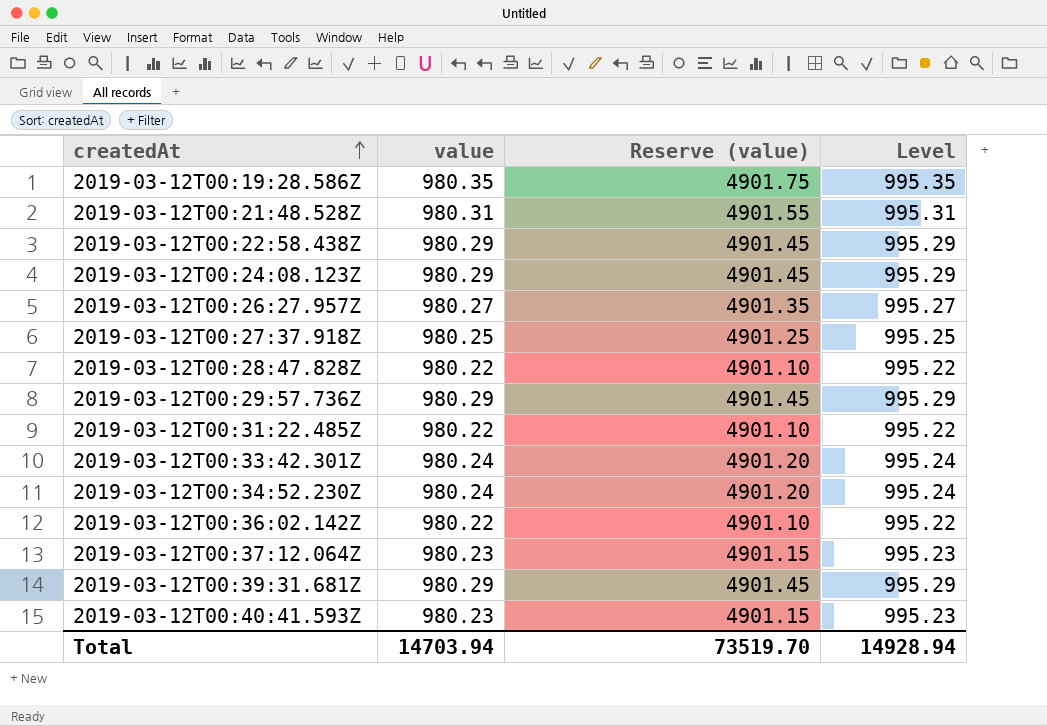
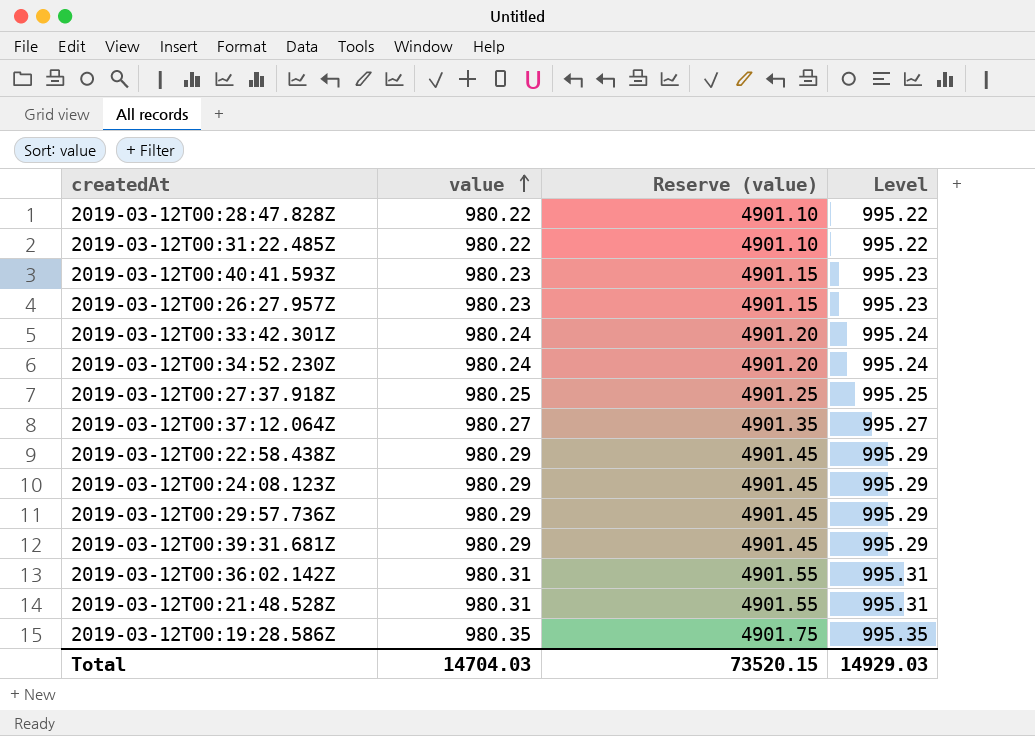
row order: createdAt ascending -> value ascending
2019-03-12T00:26:27.957Z | value: 980.27 -> 980.23
2019-03-12T00:26:27.957Z | Reserve (value): 4901.35 -> 4901.15
2019-03-12T00:26:27.957Z | Level: 995.27 -> 995.23
2019-03-12T00:37:12.064Z | value: 980.23 -> 980.27
2019-03-12T00:37:12.064Z | Reserve (value): 4901.15 -> 4901.35
2019-03-12T00:37:12.064Z | Level: 995.23 -> 995.27
2019-03-12T00:36:02.142Z | value: 980.22 -> 980.31
2019-03-12T00:36:02.142Z | Reserve (value): 4901.10 -> 4901.55
2019-03-12T00:36:02.142Z | Level: 995.22 -> 995.31
Total | value: 14703.94 -> 14704.03
Total | Reserve (value): 73519.70 -> 73520.15
Total | Level: 14928.94 -> 14929.03

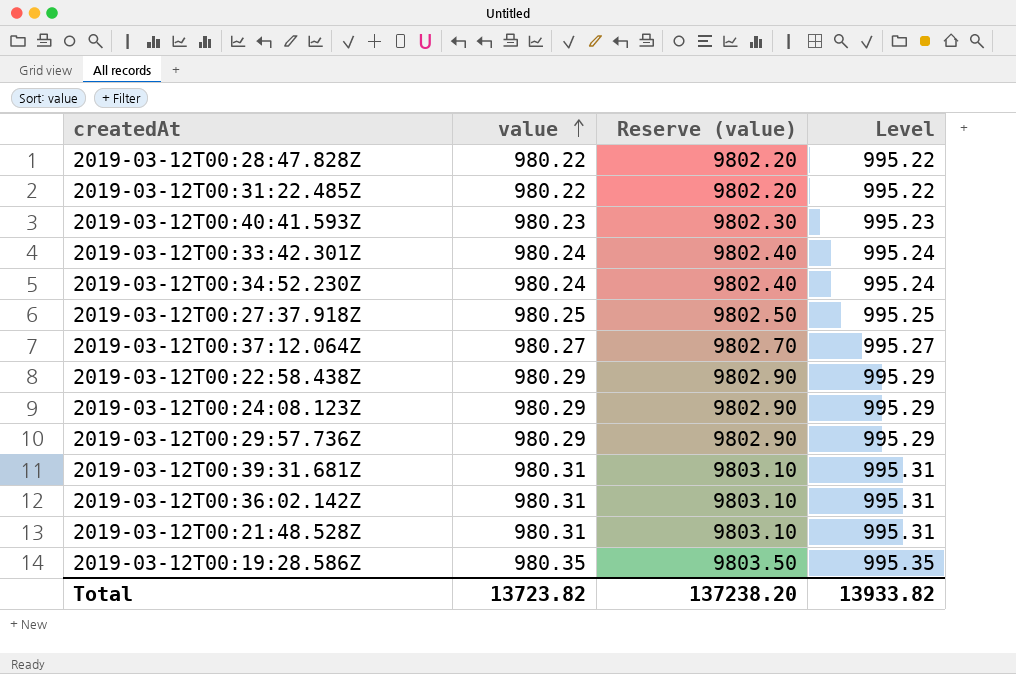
column Reserve (value) | formula: [value] * 5 -> [value] * 10
row 2019-03-12T00:26:27.957Z: 980.23 | 4901.15 | 995.23 -> none
2019-03-12T00:39:31.681Z | value: 980.29 -> 980.31
2019-03-12T00:39:31.681Z | Level: 995.29 -> 995.31
Total | value: 14704.03 -> 13723.82
Total | Reserve (value): 73520.15 -> 137238.20
Total | Level: 14929.03 -> 13933.82

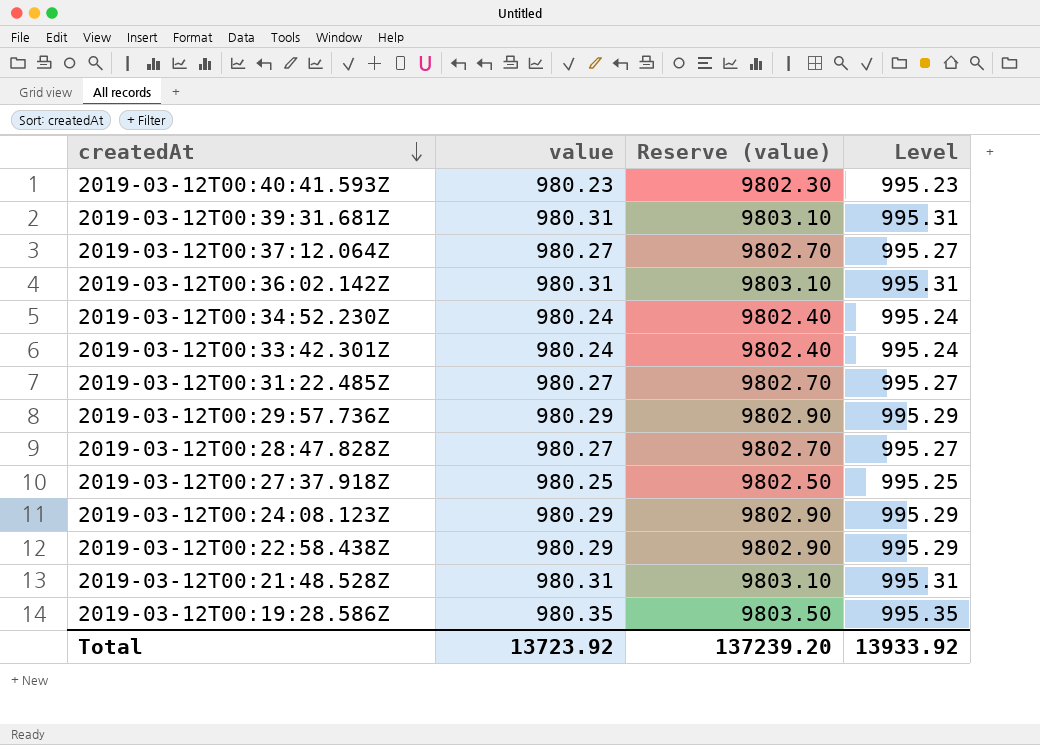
row order: value ascending -> createdAt descending
2019-03-12T00:31:22.485Z | value: 980.22 -> 980.27
2019-03-12T00:31:22.485Z | Reserve (value): 9802.20 -> 9802.70
2019-03-12T00:31:22.485Z | Level: 995.22 -> 995.27
2019-03-12T00:28:47.828Z | value: 980.22 -> 980.27
2019-03-12T00:28:47.828Z | Reserve (value): 9802.20 -> 9802.70
2019-03-12T00:28:47.828Z | Level: 995.22 -> 995.27
Total | value: 13723.82 -> 13723.92
Total | Reserve (value): 137238.20 -> 137239.20
Total | Level: 13933.82 -> 13933.92

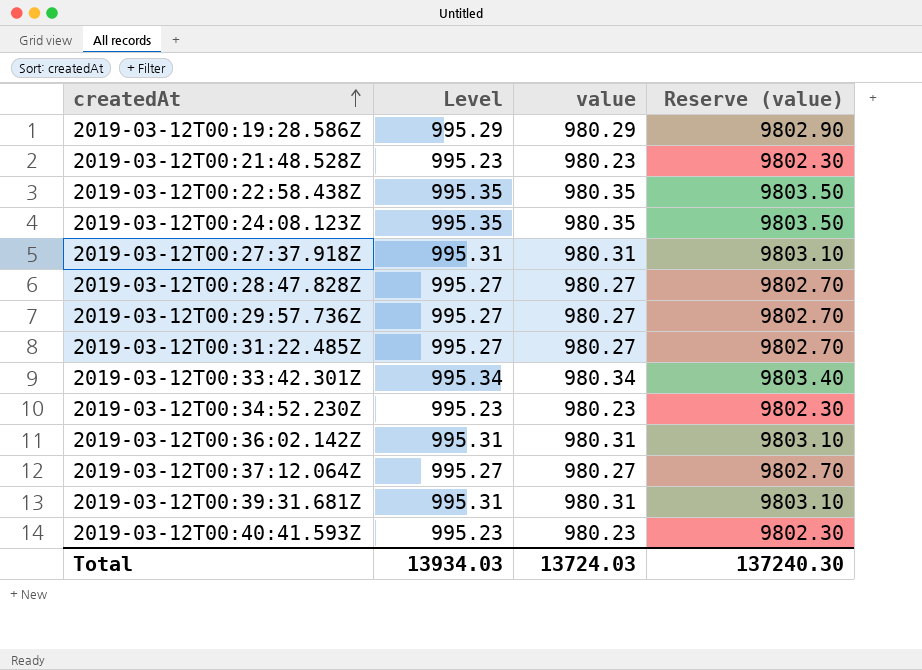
row order: createdAt descending -> createdAt ascending
column Level | position: 4 -> 2
2019-03-12T00:19:28.586Z | Level: 995.35 -> 995.29
2019-03-12T00:19:28.586Z | value: 980.35 -> 980.29
2019-03-12T00:19:28.586Z | Reserve (value): 9803.50 -> 9802.90
2019-03-12T00:21:48.528Z | Level: 995.31 -> 995.23
2019-03-12T00:21:48.528Z | value: 980.31 -> 980.23
2019-03-12T00:21:48.528Z | Reserve (value): 9803.10 -> 9802.30
2019-03-12T00:22:58.438Z | Level: 995.29 -> 995.35
2019-03-12T00:22:58.438Z | value: 980.29 -> 980.35
2019-03-12T00:22:58.438Z | Reserve (value): 9802.90 -> 9803.50
2019-03-12T00:24:08.123Z | Level: 995.29 -> 995.35
2019-03-12T00:24:08.123Z | value: 980.29 -> 980.35
2019-03-12T00:24:08.123Z | Reserve (value): 9802.90 -> 9803.50
2019-03-12T00:27:37.918Z | Level: 995.25 -> 995.31
2019-03-12T00:27:37.918Z | value: 980.25 -> 980.31
2019-03-12T00:27:37.918Z | Reserve (value): 9802.50 -> 9803.10
2019-03-12T00:29:57.736Z | Level: 995.29 -> 995.27
2019-03-12T00:29:57.736Z | value: 980.29 -> 980.27
2019-03-12T00:29:57.736Z | Reserve (value): 9802.90 -> 9802.70
2019-03-12T00:33:42.301Z | Level: 995.24 -> 995.34
2019-03-12T00:33:42.301Z | value: 980.24 -> 980.34
2019-03-12T00:33:42.301Z | Reserve (value): 9802.40 -> 9803.40
2019-03-12T00:34:52.230Z | Level: 995.24 -> 995.23
2019-03-12T00:34:52.230Z | value: 980.24 -> 980.23
2019-03-12T00:34:52.230Z | Reserve (value): 9802.40 -> 9802.30
Total | Level: 13933.92 -> 13934.03
Total | value: 13723.92 -> 13724.03
Total | Reserve (value): 137239.20 -> 137240.30

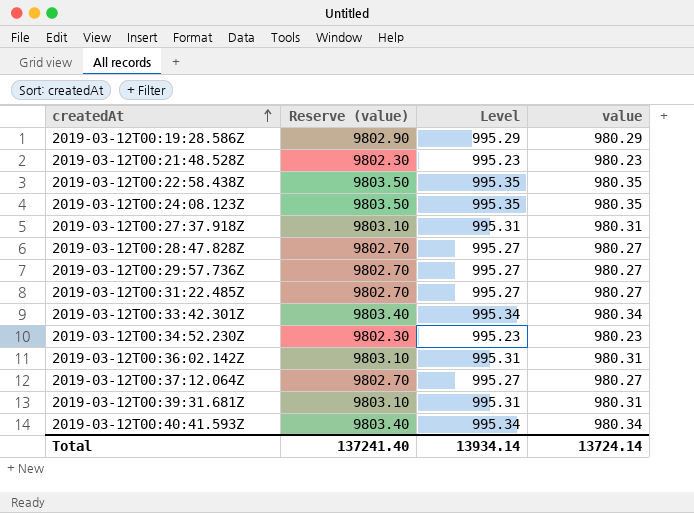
column Reserve (value) | position: 4 -> 2
2019-03-12T00:40:41.593Z | Reserve (value): 9802.30 -> 9803.40
2019-03-12T00:40:41.593Z | Level: 995.23 -> 995.34
2019-03-12T00:40:41.593Z | value: 980.23 -> 980.34
Total | Reserve (value): 137240.30 -> 137241.40
Total | Level: 13934.03 -> 13934.14
Total | value: 13724.03 -> 13724.14

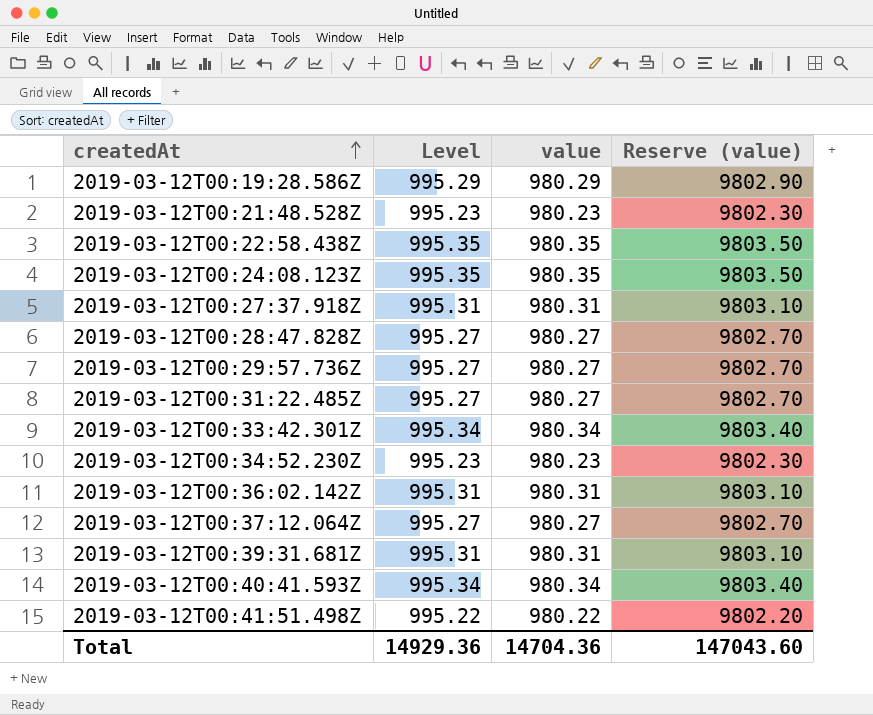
column Reserve (value) | position: 2 -> 4
row 2019-03-12T00:41:51.498Z: none -> 995.22 | 980.22 | 9802.20
Total | Level: 13934.14 -> 14929.36
Total | value: 13724.14 -> 14704.36
Total | Reserve (value): 137241.40 -> 147043.60

